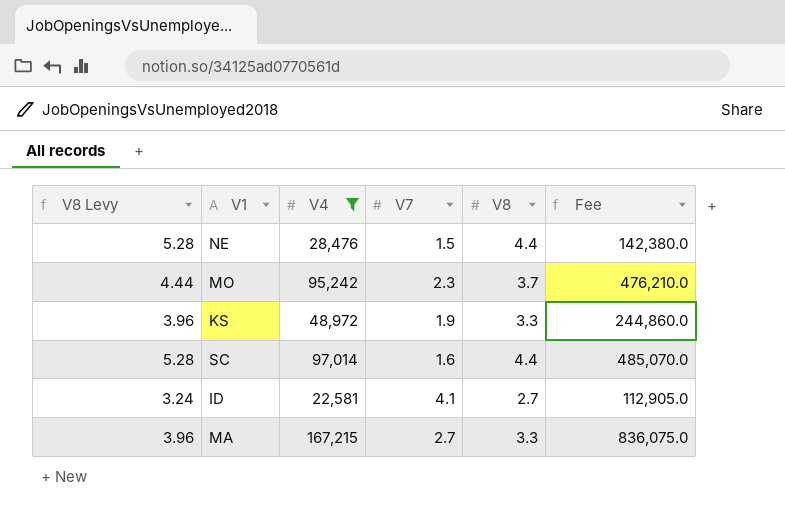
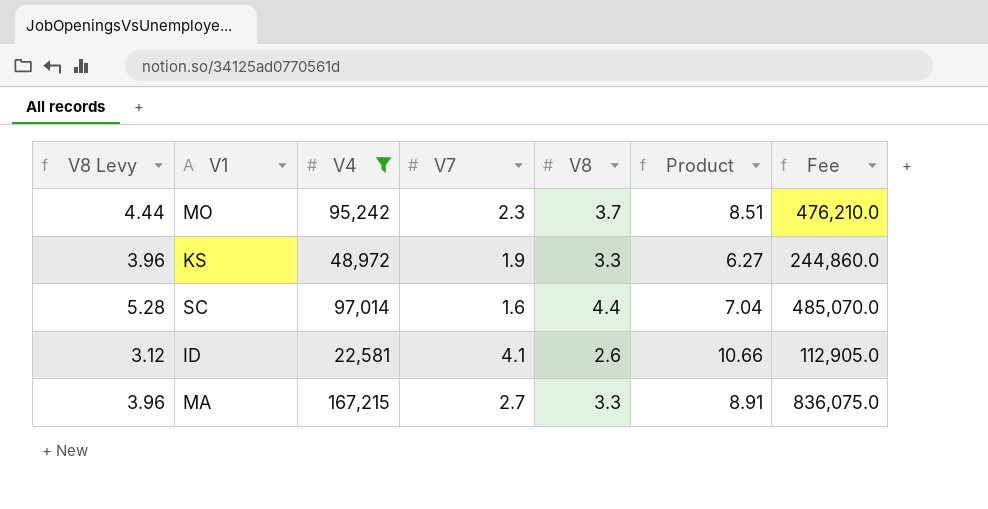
column Product | formula: none -> [V7] * [V8]
row NE: 5.28 | 28,476 | 1.5 | 4.4 | 142,380.0 -> none
ID | V8 Levy: 3.24 -> 3.12
ID | V8: 2.7 -> 2.6

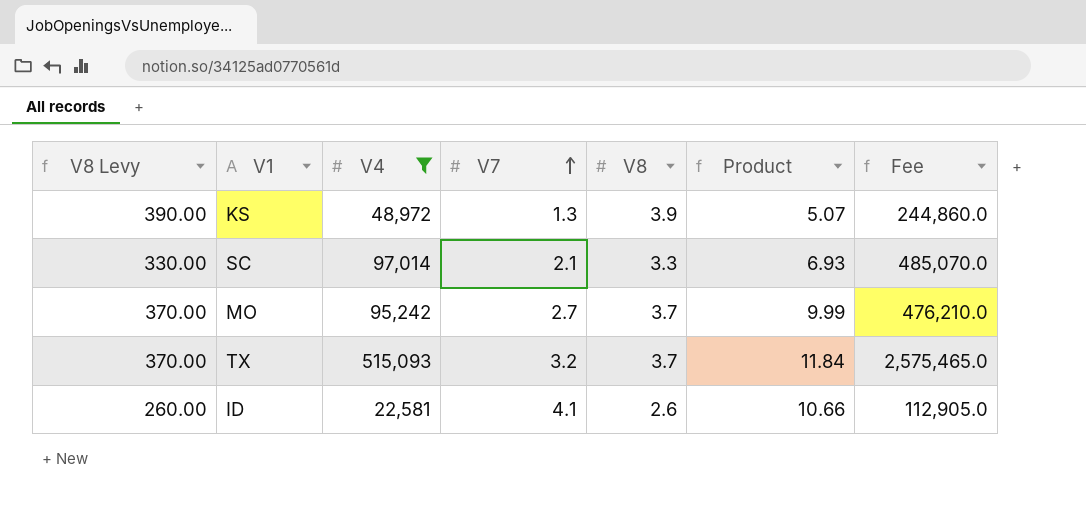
row order: none -> V7 ascending
column V8 Levy | formula: [V8] * 1.2 -> [V8] * 100
row MA: 3.96 | 167,215 | 2.7 | 3.3 | 8.91 | 836,075.0 -> none
KS | V7: 1.9 -> 1.3
KS | V8: 3.3 -> 3.9
KS | Product: 6.27 -> 5.07
SC | V7: 1.6 -> 2.1
SC | V8: 4.4 -> 3.3
SC | Product: 7.04 -> 6.93
MO | V7: 2.3 -> 2.7
MO | Product: 8.51 -> 9.99
row TX: none -> 370.00 | 515,093 | 3.2 | 3.7 | 11.84 | 2,575,465.0

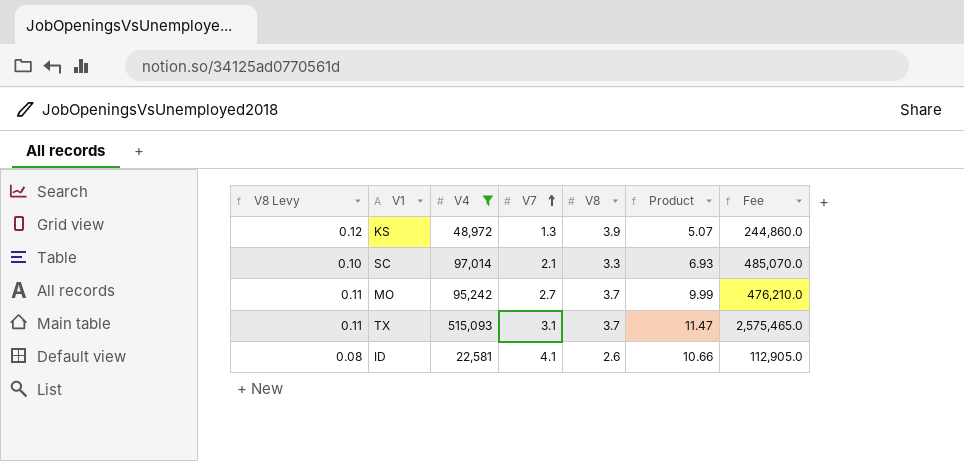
column V8 Levy | formula: [V8] * 100 -> [V8] * 0.03
TX | V7: 3.2 -> 3.1
TX | Product: 11.84 -> 11.47

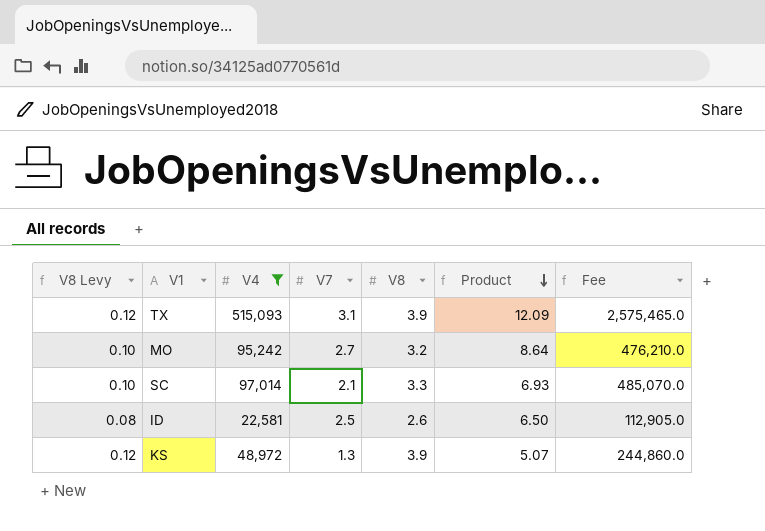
row order: V7 ascending -> Product descending
TX | V8 Levy: 0.11 -> 0.12
TX | V8: 3.7 -> 3.9
TX | Product: 11.47 -> 12.09
MO | V8 Levy: 0.11 -> 0.10
MO | V8: 3.7 -> 3.2
MO | Product: 9.99 -> 8.64
ID | V7: 4.1 -> 2.5
ID | Product: 10.66 -> 6.50

